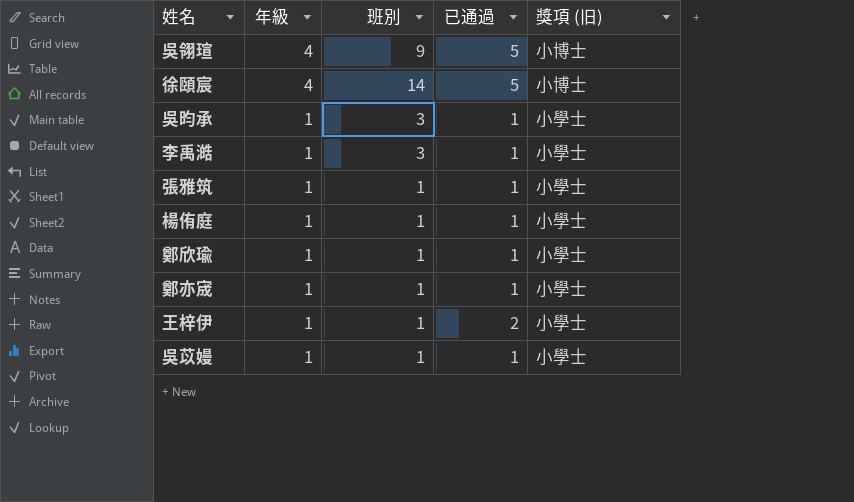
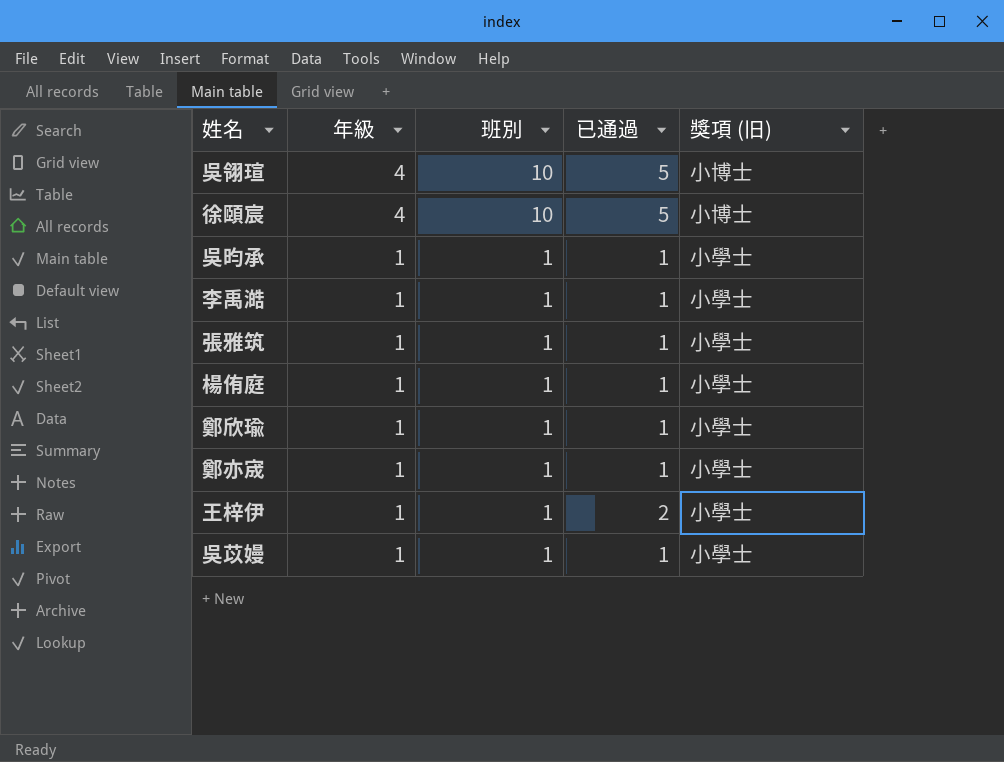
吳翎瑄 | 班別: 9 -> 10
徐頤宸 | 班別: 14 -> 10
吳昀承 | 班別: 3 -> 1
李禹澔 | 班別: 3 -> 1

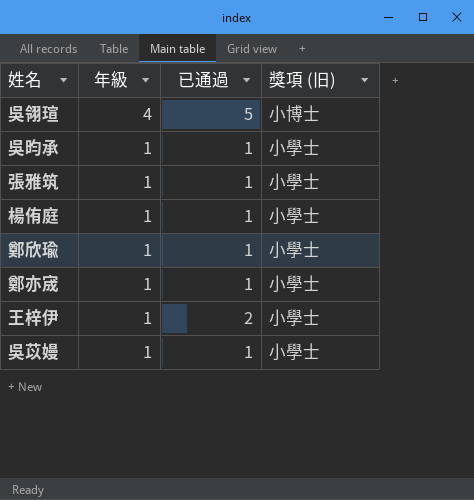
column 班別 | position: 3 -> none
row 徐頤宸: 4 | 10 | 5 | 小博士 -> none
row 李禹澔: 1 | 1 | 1 | 小學士 -> none

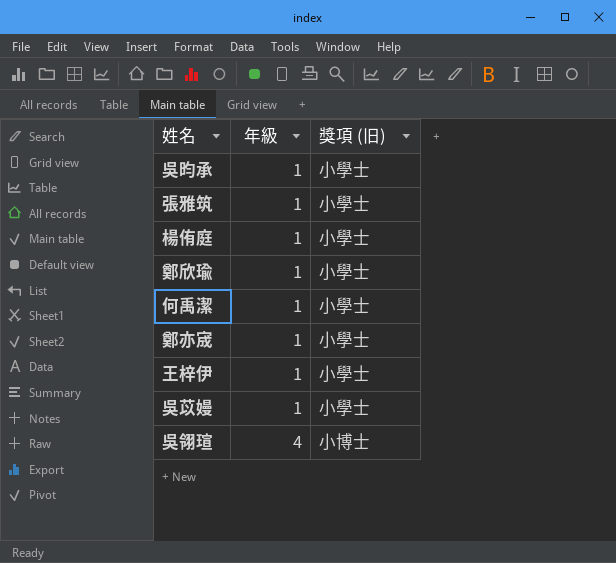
row order: 年級 descending -> 年級 ascending
column 已通過 | position: 3 -> none
row 何禹潔: none -> 1 | 小學士

